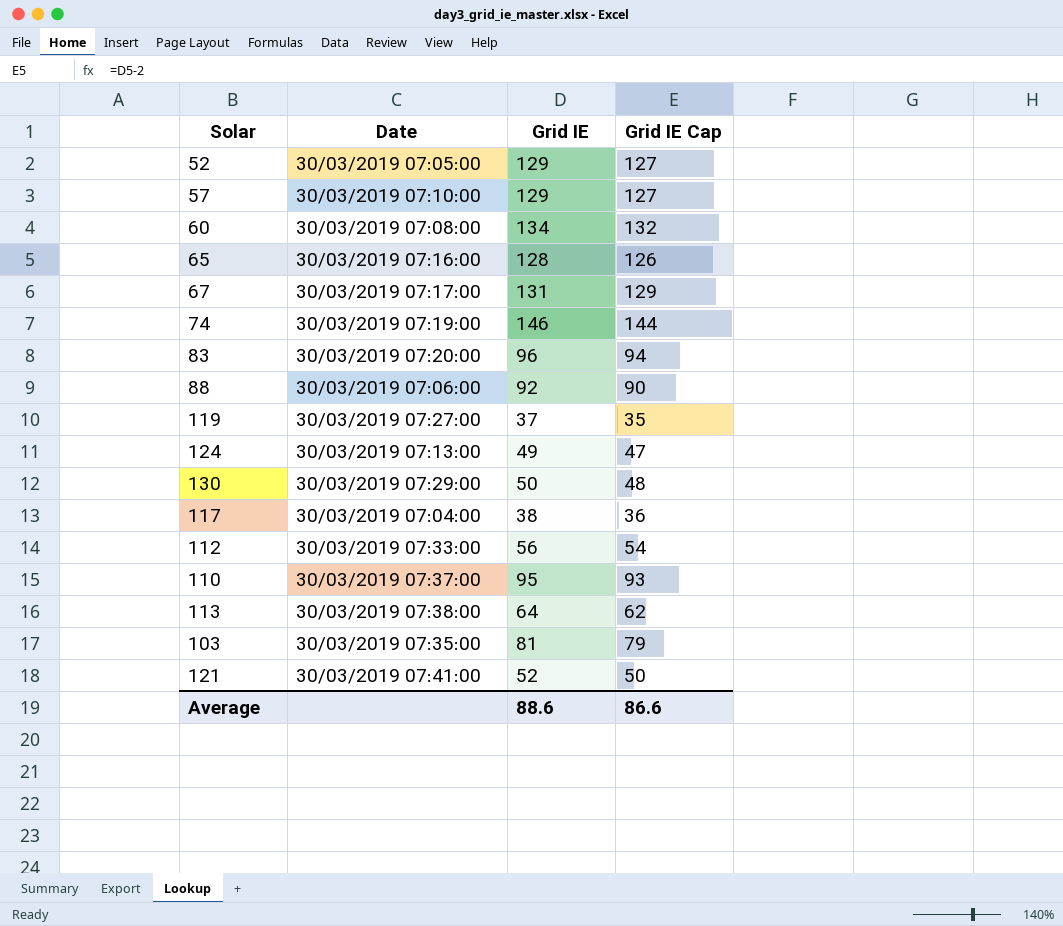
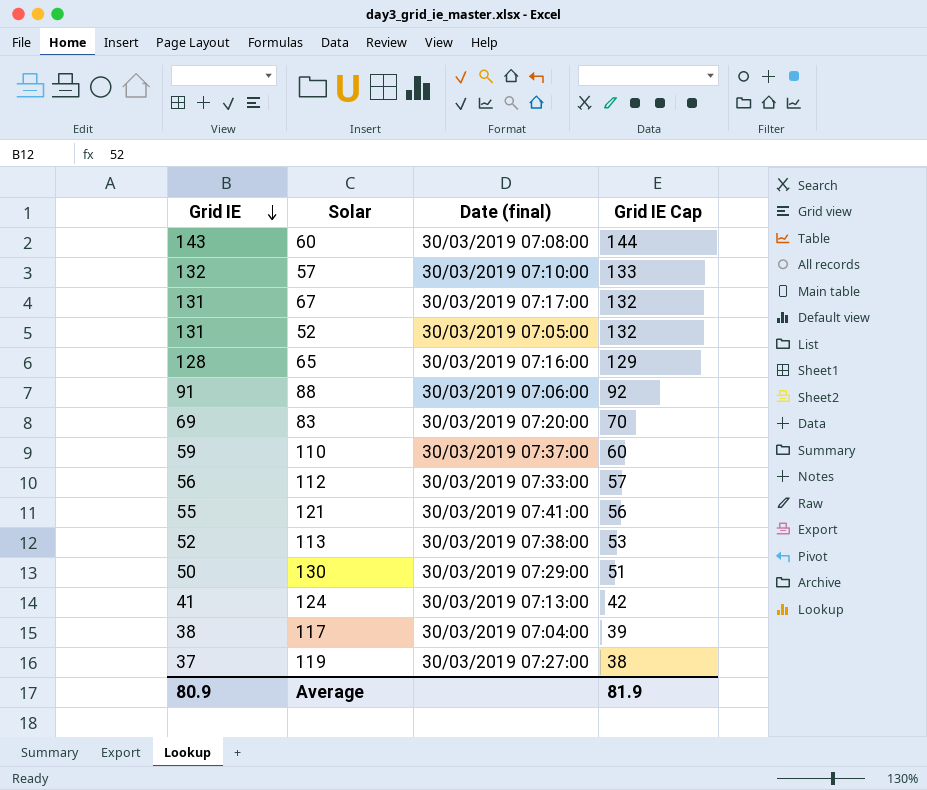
row order: none -> Grid IE descending
column Grid IE | position: 3 -> 1
column name: Date -> Date (final)
column Grid IE Cap | formula: [Grid IE] - 2 -> [Grid IE] + 1
row 74: 30/03/2019 07:19:00 | 146 | 144 -> none
row 103: 30/03/2019 07:35:00 | 81 | 79 -> none
60 | Grid IE: 134 -> 143
57 | Grid IE: 129 -> 132
52 | Grid IE: 129 -> 131
88 | Grid IE: 92 -> 91
83 | Grid IE: 96 -> 69
110 | Grid IE: 95 -> 59
121 | Grid IE: 52 -> 55
113 | Grid IE: 64 -> 52
124 | Grid IE: 49 -> 41
Average | Grid IE: 88.6 -> 80.9
Average | Grid IE Cap: 86.6 -> 81.9

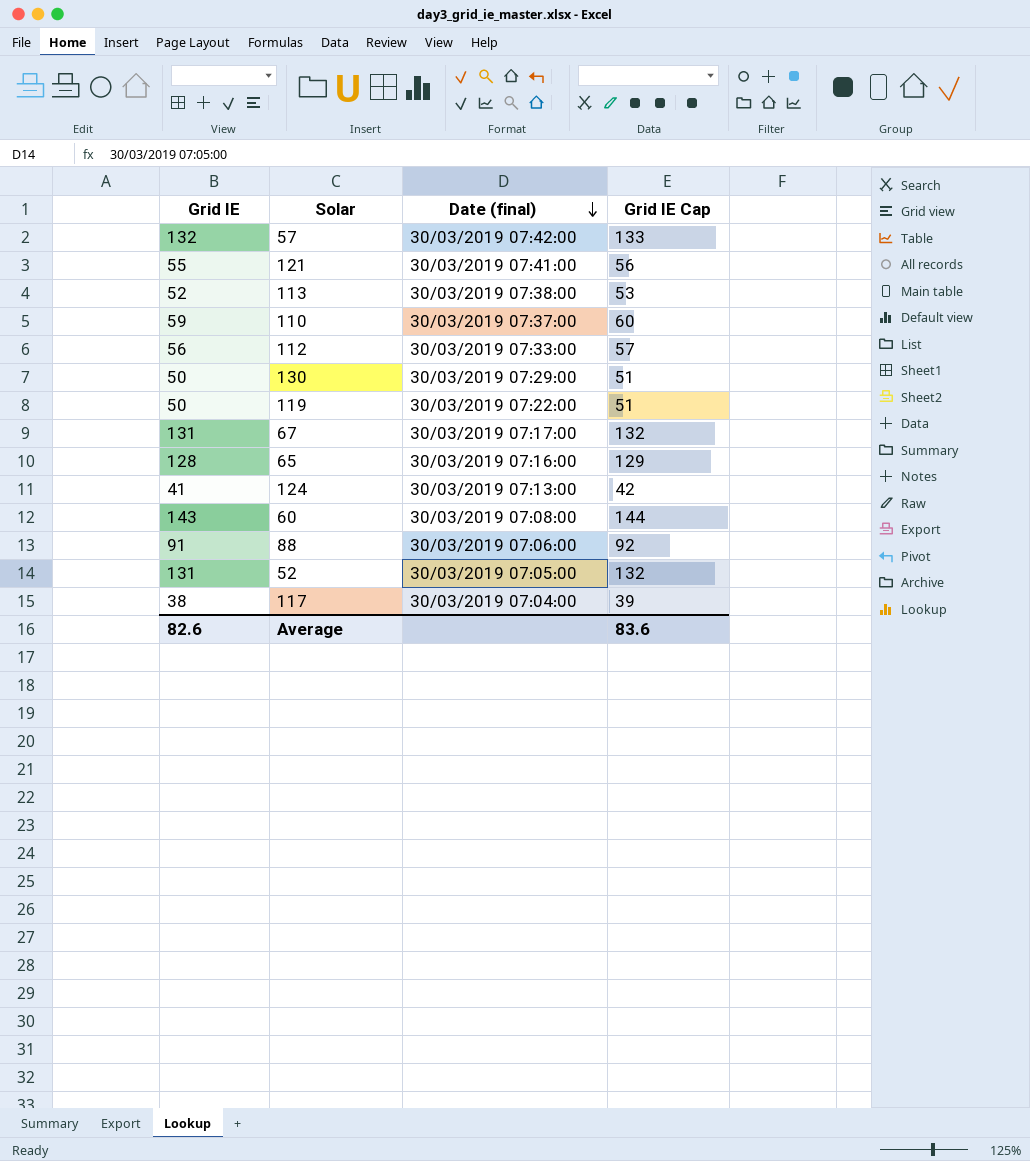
row order: Grid IE descending -> Date (final) descending
row 83: 69 | 30/03/2019 07:20:00 | 70 -> none
57 | Date (final): 30/03/2019 07:10:00 -> 30/03/2019 07:42:00
119 | Grid IE: 37 -> 50
119 | Date (final): 30/03/2019 07:27:00 -> 30/03/2019 07:22:00
119 | Grid IE Cap: 38 -> 51
Average | Grid IE: 80.9 -> 82.6
Average | Grid IE Cap: 81.9 -> 83.6

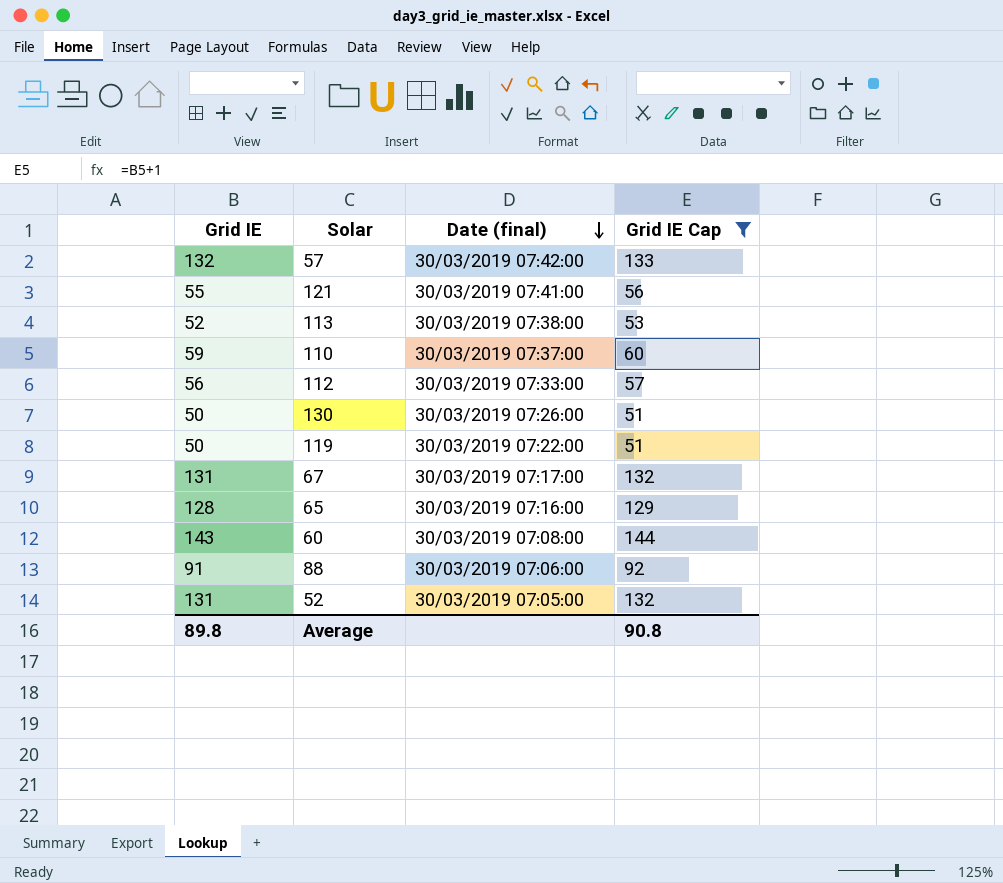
filter: none -> Grid IE Cap >= 51
130 | Date (final): 30/03/2019 07:29:00 -> 30/03/2019 07:26:00
Average | Grid IE: 82.6 -> 89.8
Average | Grid IE Cap: 83.6 -> 90.8

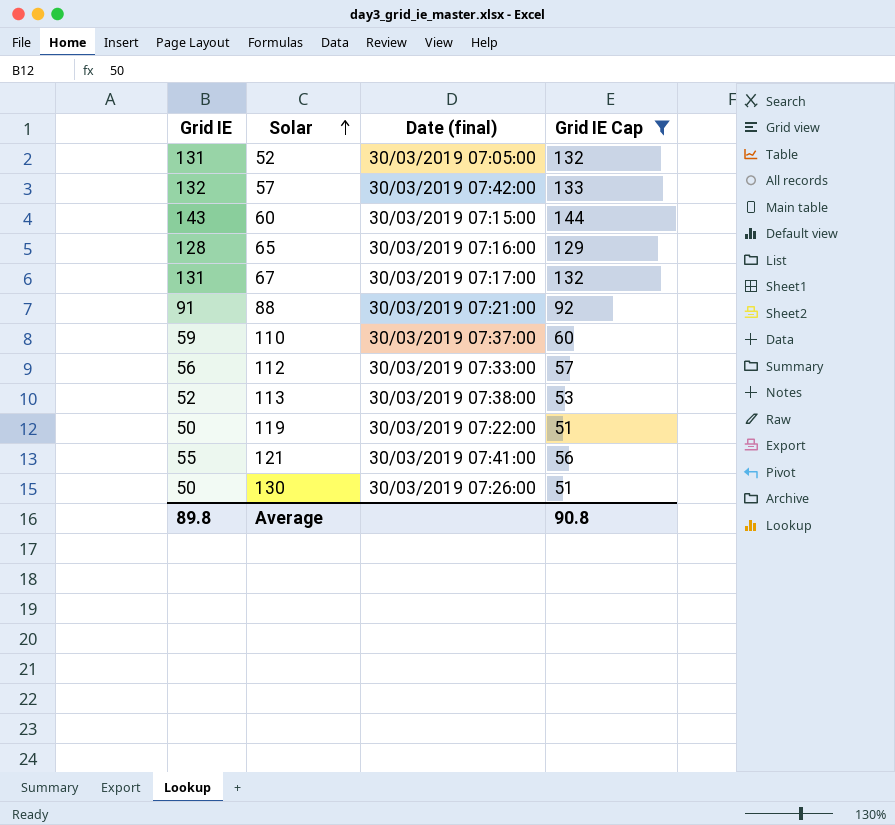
row order: Date (final) descending -> Solar ascending
60 | Date (final): 30/03/2019 07:08:00 -> 30/03/2019 07:15:00
88 | Date (final): 30/03/2019 07:06:00 -> 30/03/2019 07:21:00

